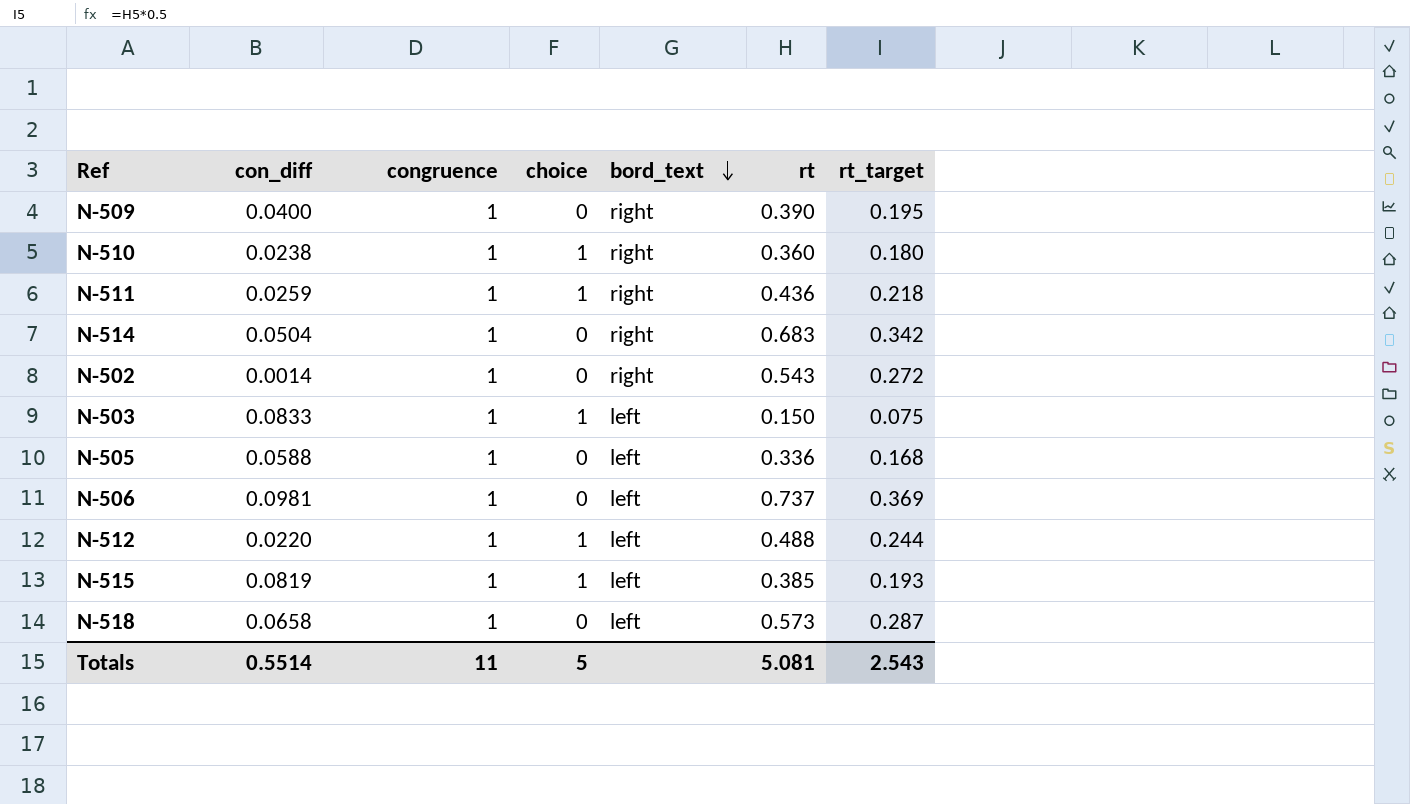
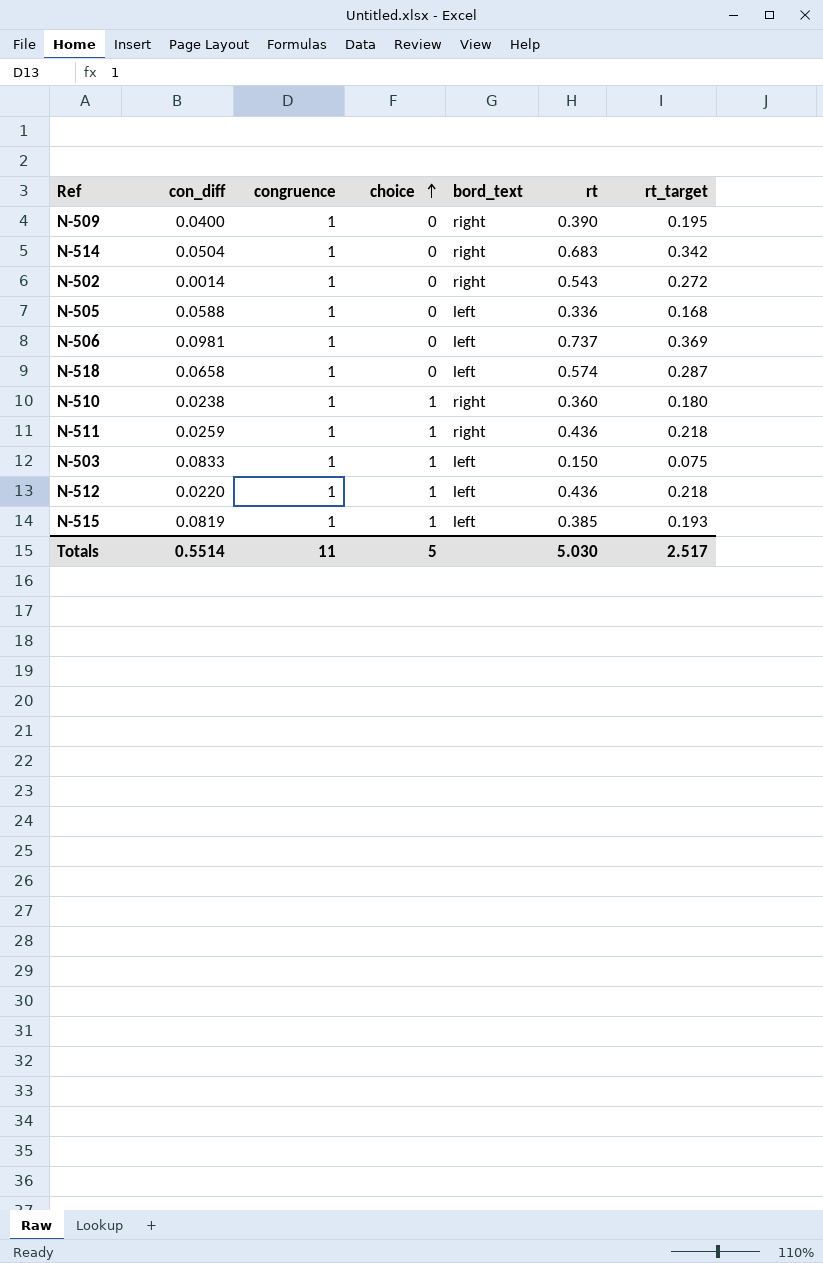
row order: bord_text descending -> choice ascending
N-518 | rt: 0.573 -> 0.574
N-512 | rt: 0.488 -> 0.436
N-512 | rt_target: 0.244 -> 0.218
Totals | rt: 5.081 -> 5.030
Totals | rt_target: 2.543 -> 2.517

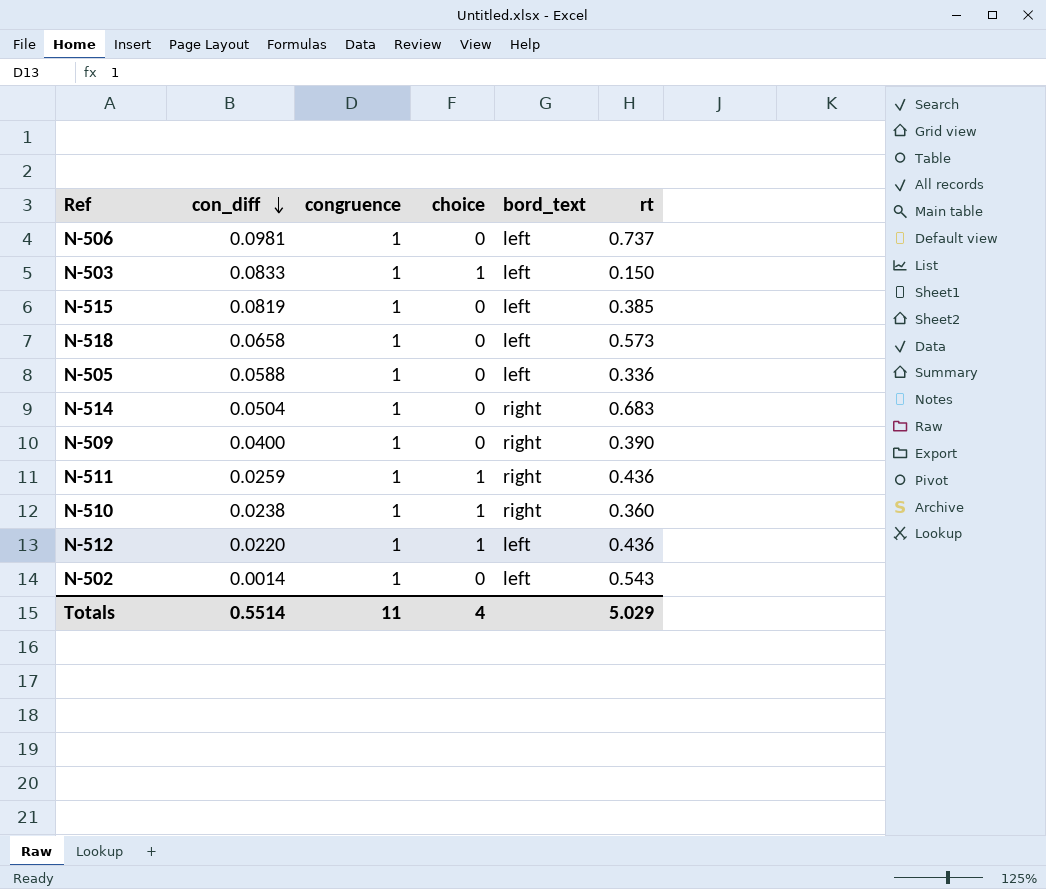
row order: choice ascending -> con_diff descending
column rt_target | formula: [rt] * 0.5 -> none
N-515 | choice: 1 -> 0
N-518 | rt: 0.574 -> 0.573
N-502 | bord_text: right -> left
Totals | choice: 5 -> 4
Totals | rt: 5.030 -> 5.029

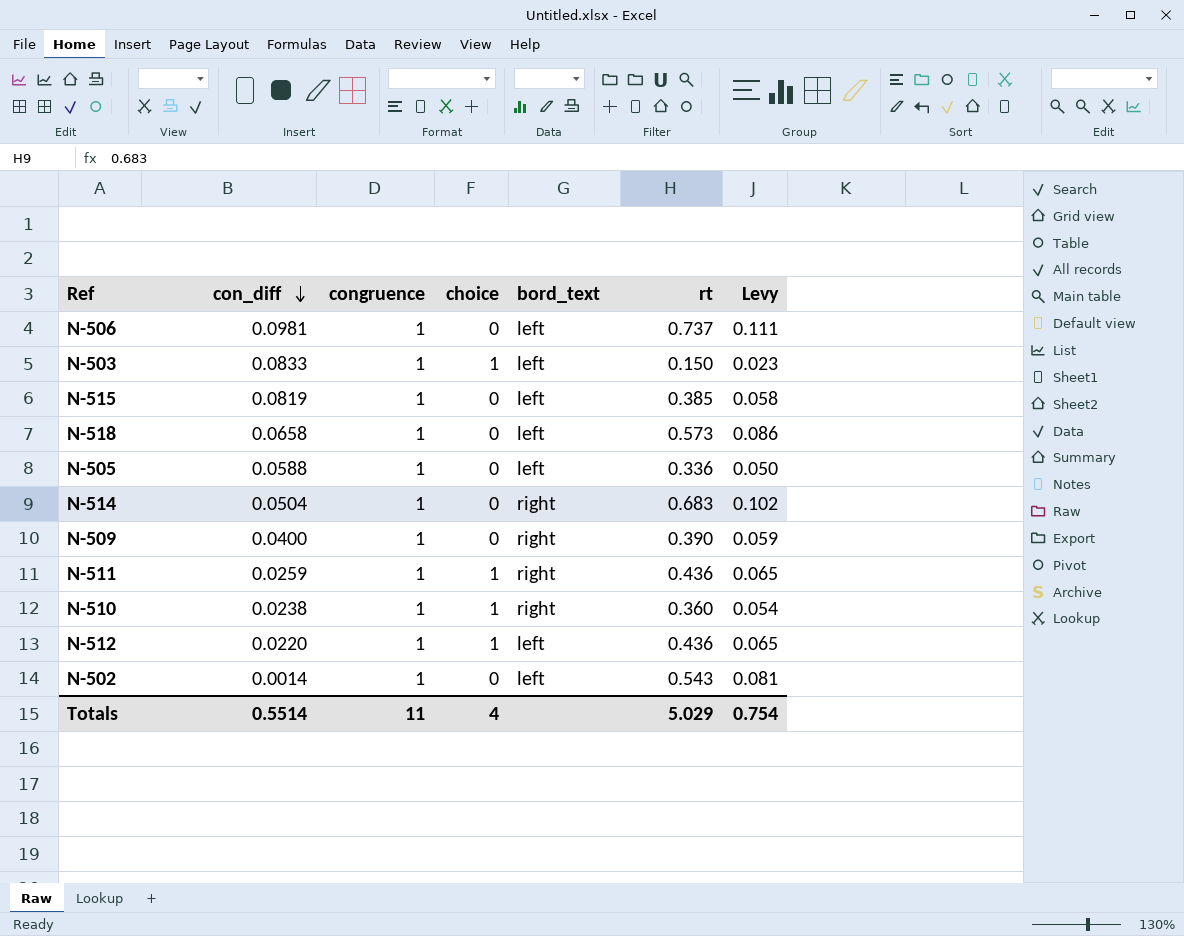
column Levy | formula: none -> [rt] * 0.15

